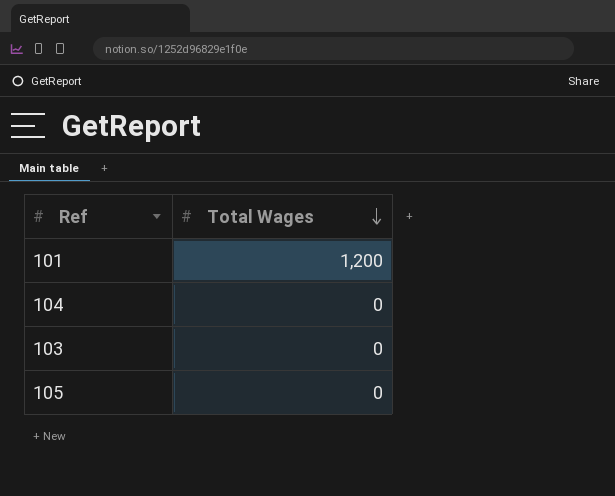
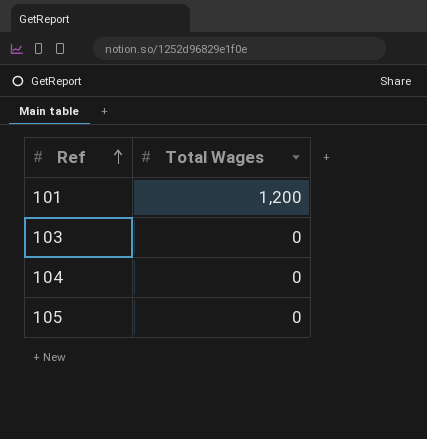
row order: Total Wages descending -> Ref ascending

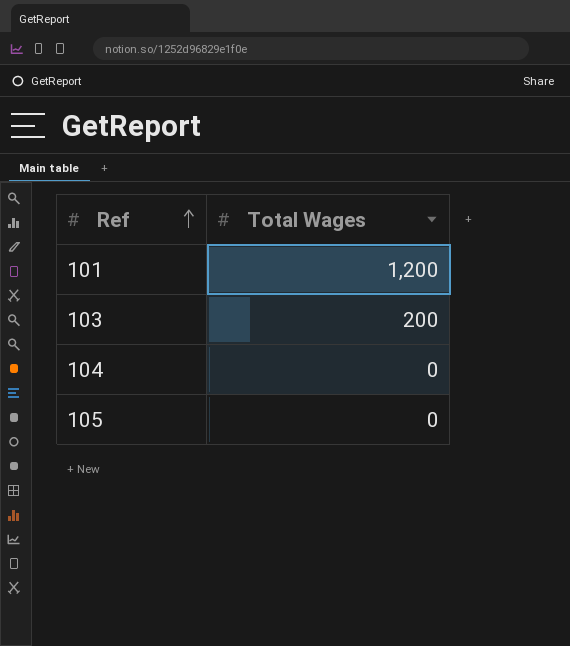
103 | Total Wages: 0 -> 200

